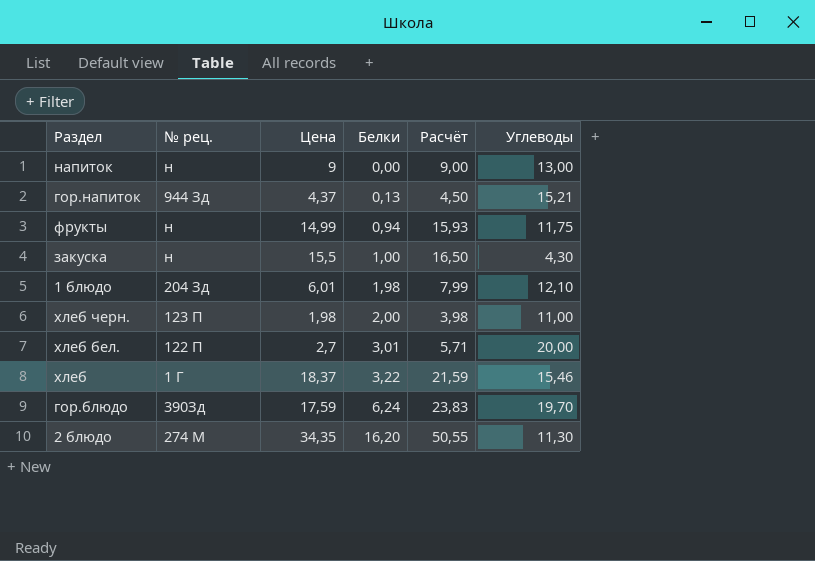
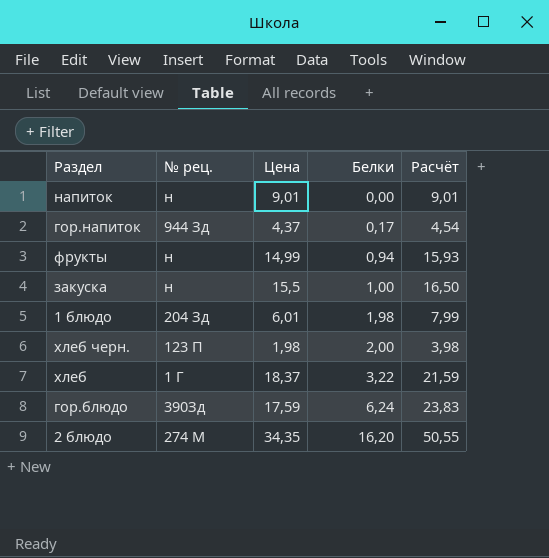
column Углеводы | position: 6 -> none
row хлеб бел.: 122 П | 2,7 | 3,01 | 5,71 | 20,00 -> none
напиток | Цена: 9 -> 9,01
напиток | Расчёт: 9,00 -> 9,01
гор.напиток | Белки: 0,13 -> 0,17
гор.напиток | Расчёт: 4,50 -> 4,54

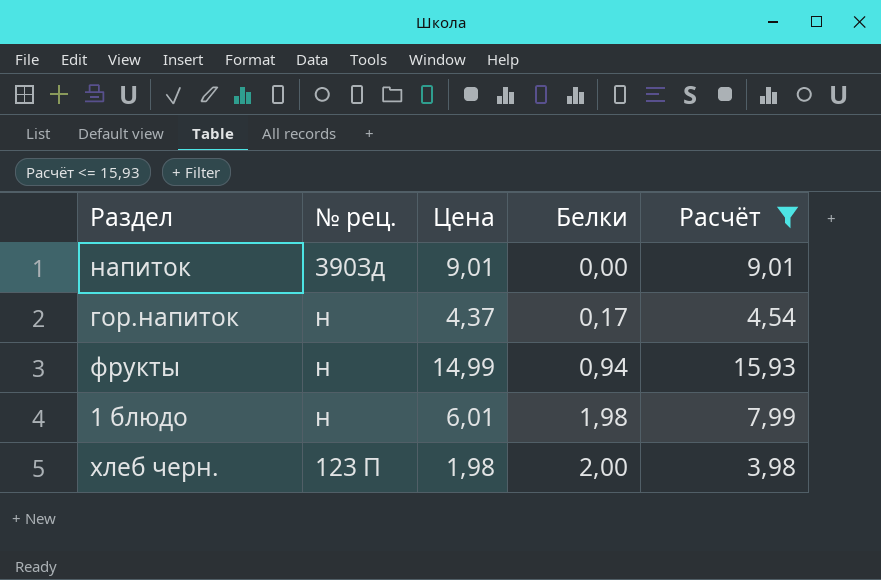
filter: none -> Расчёт <= 15,93
напиток | № рец.: н -> 390Зд
гор.напиток | № рец.: 944 Зд -> н
1 блюдо | № рец.: 204 Зд -> н

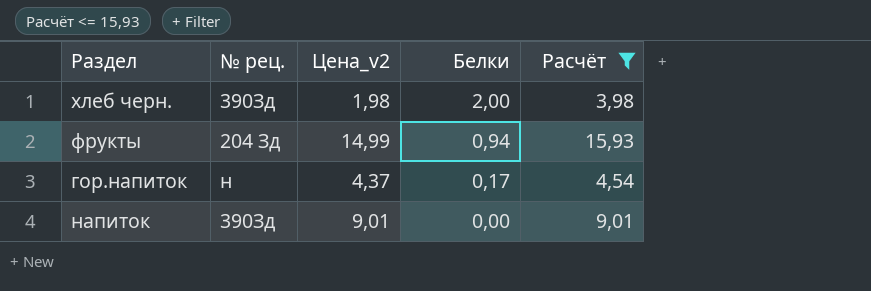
row order: Белки ascending -> Белки descending
column name: Цена -> Цена_v2
row 1 блюдо: н | 6,01 | 1,98 | 7,99 -> none
хлеб черн. | № рец.: 123 П -> 390Зд
фрукты | № рец.: н -> 204 Зд

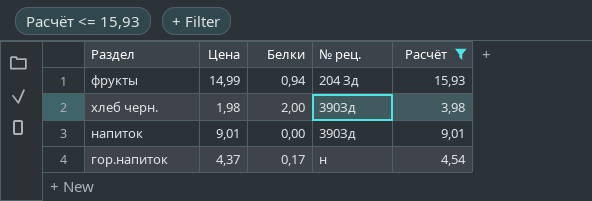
row order: Белки descending -> № рец. ascending
column name: Цена_v2 -> Цена
column № рец. | position: 2 -> 4

